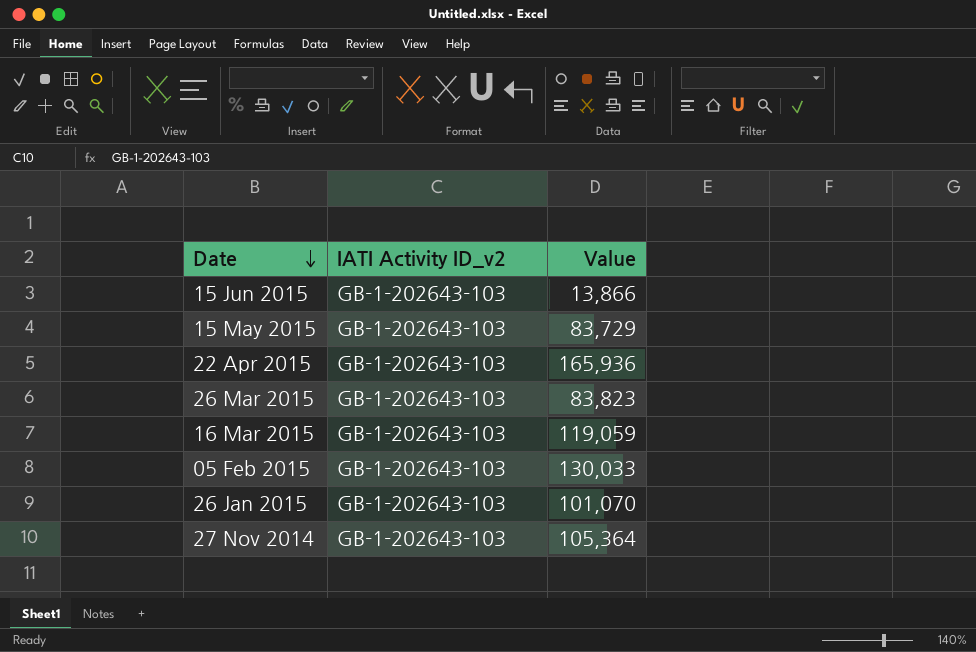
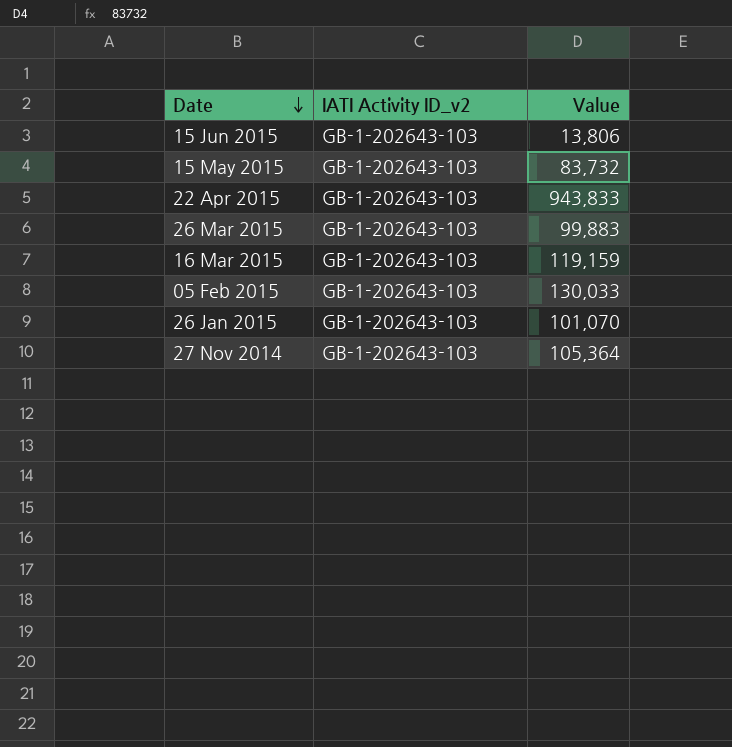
15 Jun 2015 | Value: 13,866 -> 13,806
15 May 2015 | Value: 83,729 -> 83,732
22 Apr 2015 | Value: 165,936 -> 943,833
26 Mar 2015 | Value: 83,823 -> 99,883
16 Mar 2015 | Value: 119,059 -> 119,159

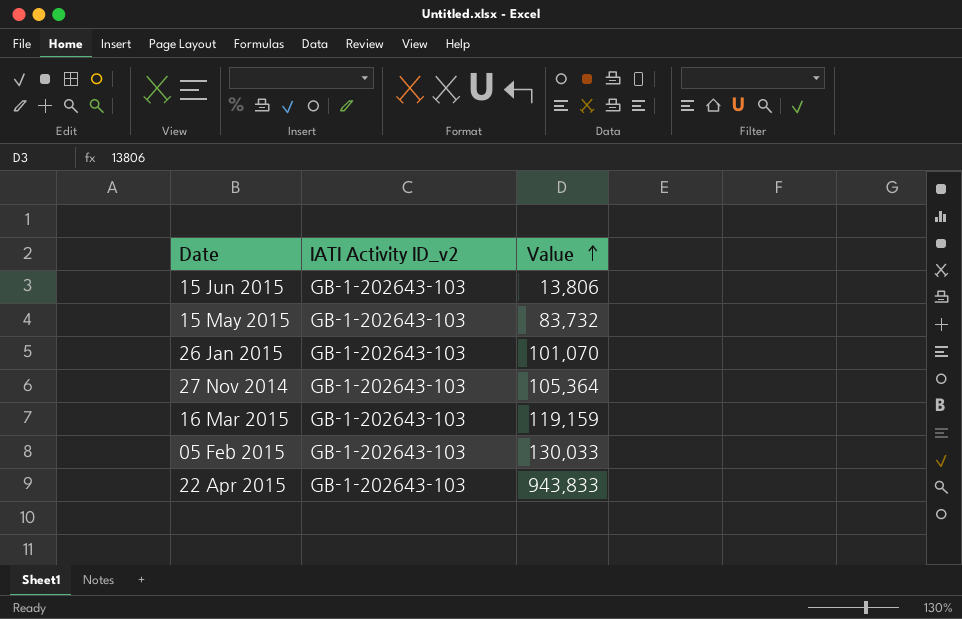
row order: Date descending -> Value ascending
row 26 Mar 2015: GB-1-202643-103 | 99,883 -> none

